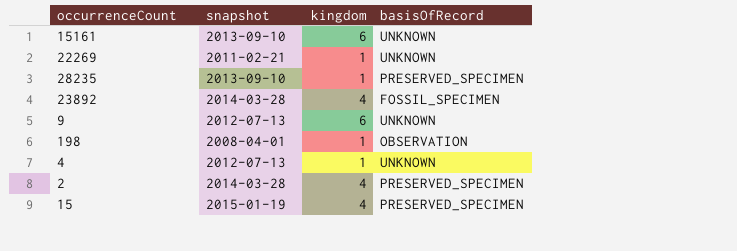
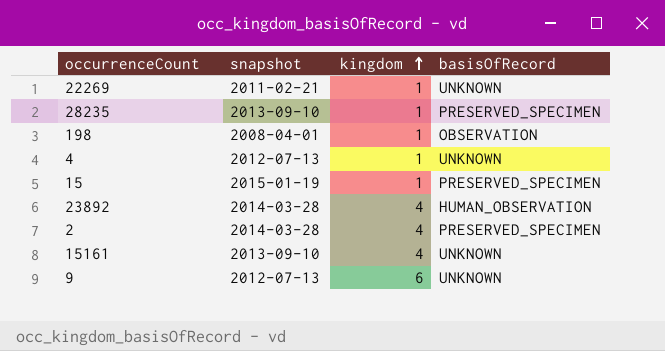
row order: none -> kingdom ascending
15 | kingdom: 4 -> 1
23892 | basisOfRecord: FOSSIL_SPECIMEN -> HUMAN_OBSERVATION
15161 | kingdom: 6 -> 4

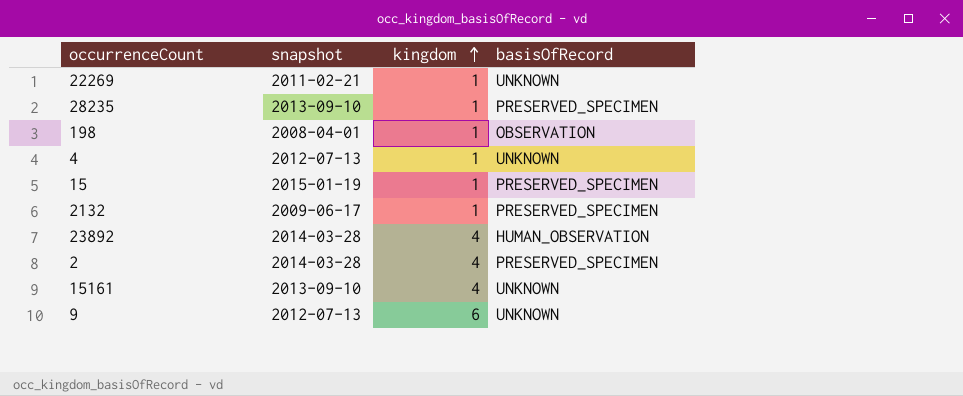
row 2132: none -> 2009-06-17 | 1 | PRESERVED_SPECIMEN

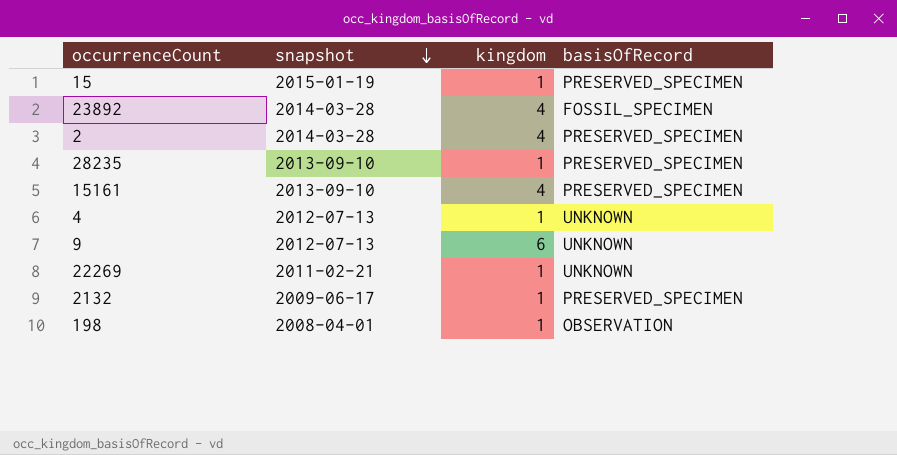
row order: kingdom ascending -> snapshot descending
23892 | basisOfRecord: HUMAN_OBSERVATION -> FOSSIL_SPECIMEN
15161 | basisOfRecord: UNKNOWN -> PRESERVED_SPECIMEN

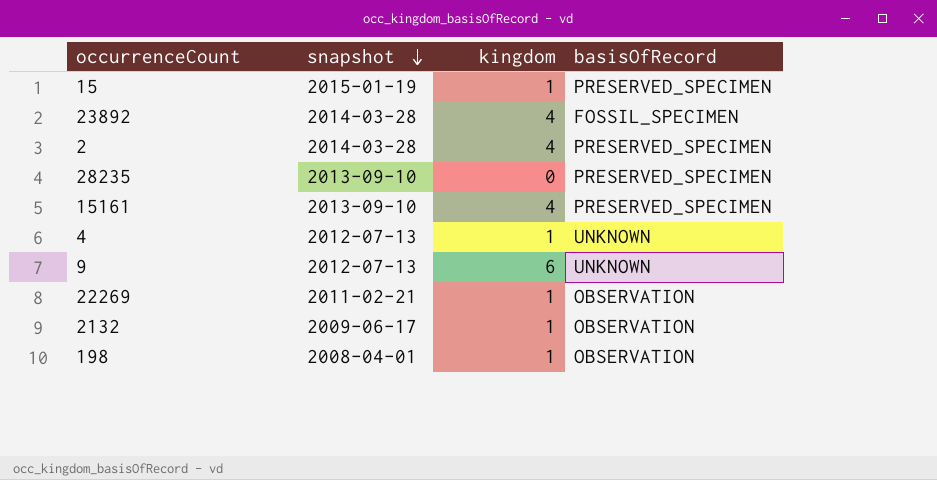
28235 | kingdom: 1 -> 0
22269 | basisOfRecord: UNKNOWN -> OBSERVATION
2132 | basisOfRecord: PRESERVED_SPECIMEN -> OBSERVATION

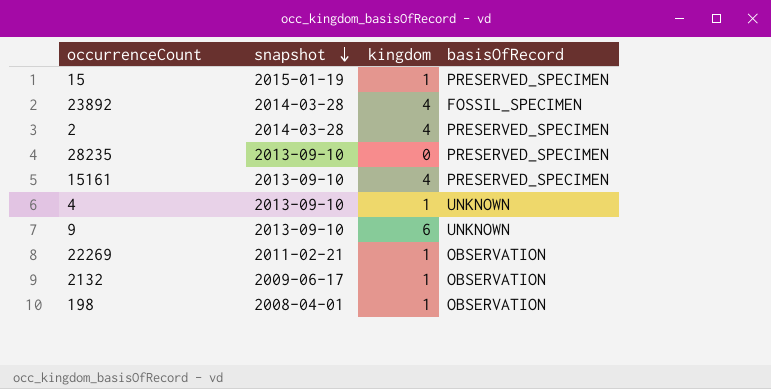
4 | snapshot: 2012-07-13 -> 2013-09-10
9 | snapshot: 2012-07-13 -> 2013-09-10

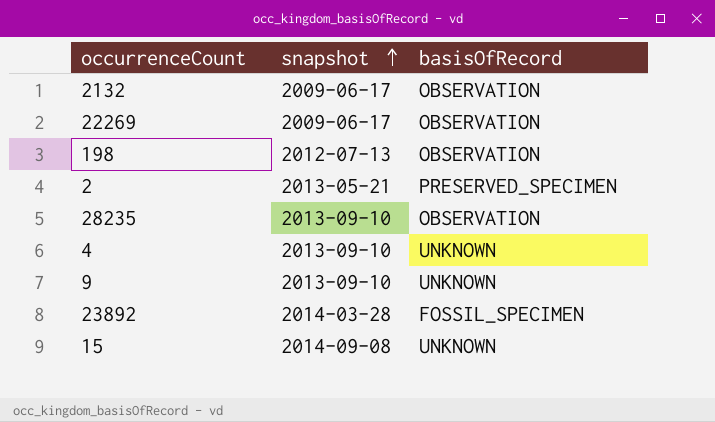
row order: snapshot descending -> snapshot ascending
column kingdom | position: 3 -> none
row 15161: 2013-09-10 | 4 | PRESERVED_SPECIMEN -> none
22269 | snapshot: 2011-02-21 -> 2009-06-17
198 | snapshot: 2008-04-01 -> 2012-07-13
2 | snapshot: 2014-03-28 -> 2013-05-21
28235 | basisOfRecord: PRESERVED_SPECIMEN -> OBSERVATION
15 | snapshot: 2015-01-19 -> 2014-09-08
15 | basisOfRecord: PRESERVED_SPECIMEN -> UNKNOWN

